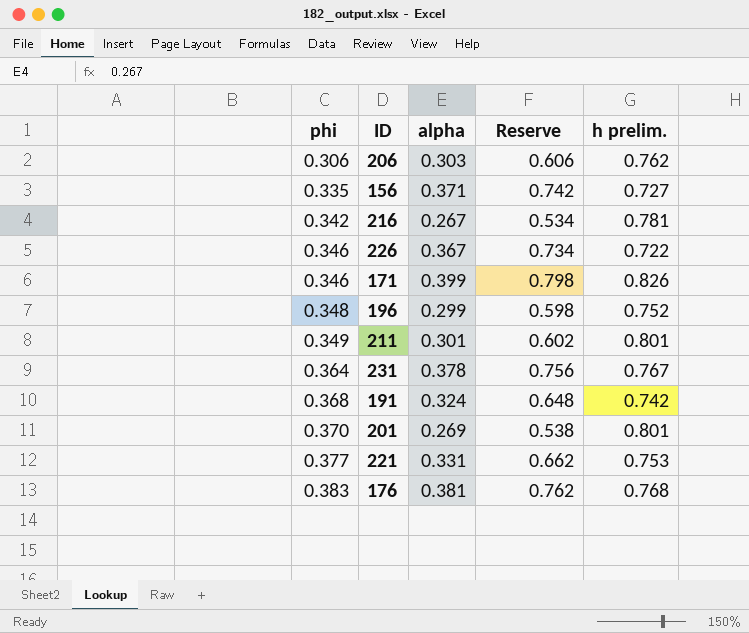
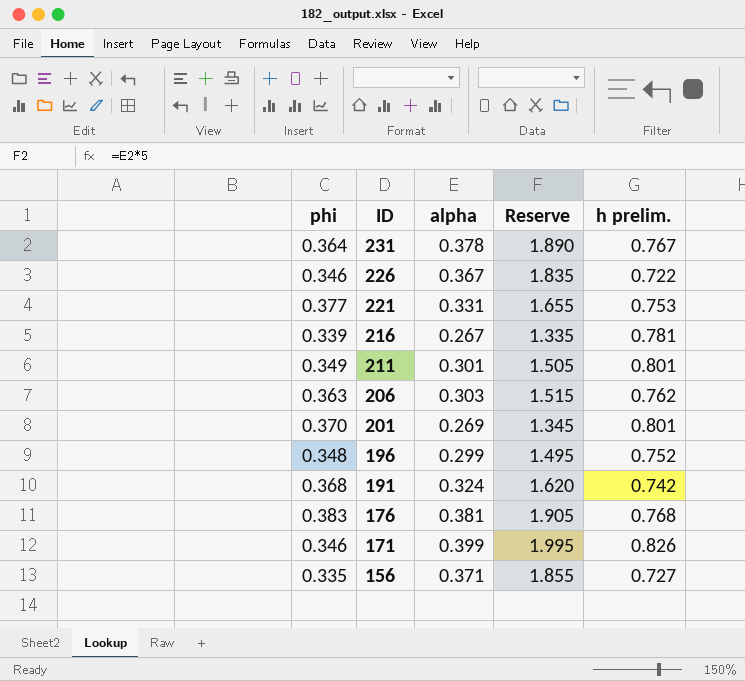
row order: phi ascending -> ID descending
column Reserve | formula: [alpha] * 2 -> [alpha] * 5
216 | phi: 0.342 -> 0.339
206 | phi: 0.306 -> 0.363

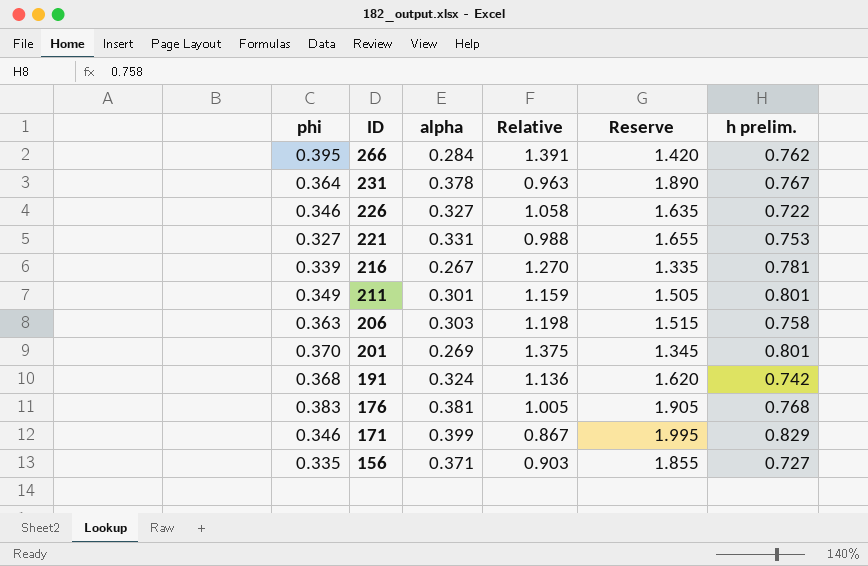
column Relative | formula: none -> [phi] / [alpha]
row 196: 0.348 | 0.299 | 1.495 | 0.752 -> none
row 266: none -> 0.395 | 0.284 | 1.391 | 1.420 | 0.762
226 | alpha: 0.367 -> 0.327
226 | Reserve: 1.835 -> 1.635
221 | phi: 0.377 -> 0.327
206 | h prelim.: 0.762 -> 0.758
171 | h prelim.: 0.826 -> 0.829

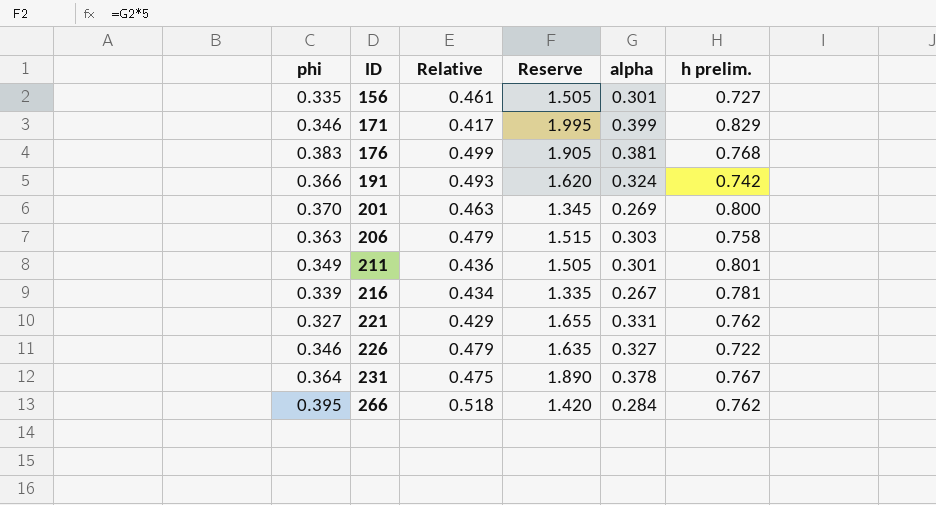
row order: ID descending -> ID ascending
column Relative | formula: [phi] / [alpha] -> [phi] / [h prelim.]
column alpha | position: 3 -> 5
156 | Reserve: 1.855 -> 1.505
156 | alpha: 0.371 -> 0.301
191 | phi: 0.368 -> 0.366
201 | h prelim.: 0.801 -> 0.800
221 | h prelim.: 0.753 -> 0.762

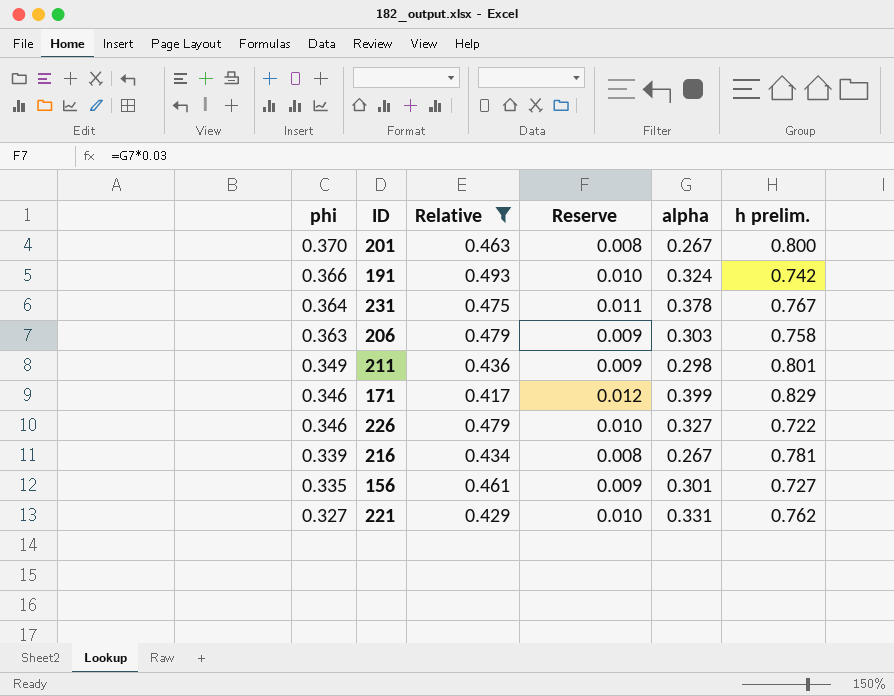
filter: none -> Relative <= 0.493
row order: ID ascending -> phi descending
column Reserve | formula: [alpha] * 5 -> [alpha] * 0.03
201 | alpha: 0.269 -> 0.267
211 | alpha: 0.301 -> 0.298

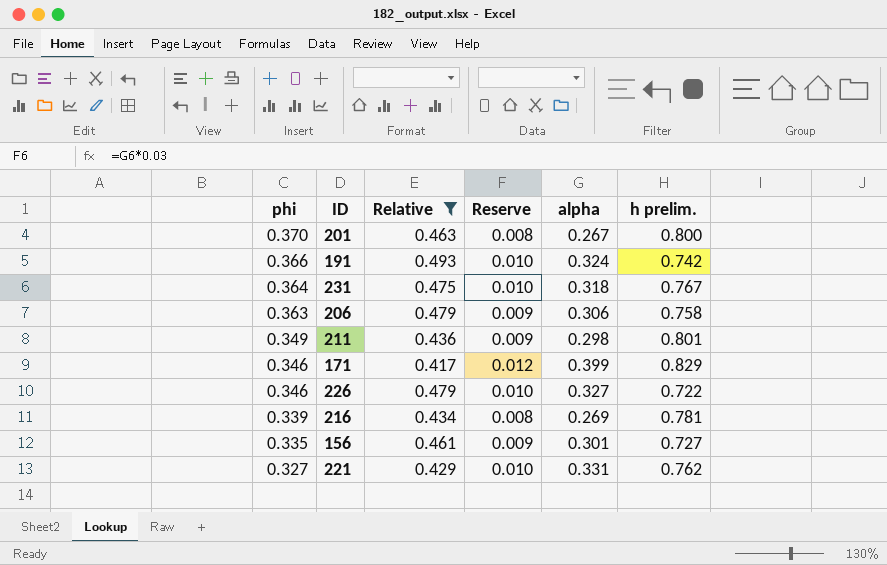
231 | Reserve: 0.011 -> 0.010
231 | alpha: 0.378 -> 0.318
206 | alpha: 0.303 -> 0.306
216 | alpha: 0.267 -> 0.269

